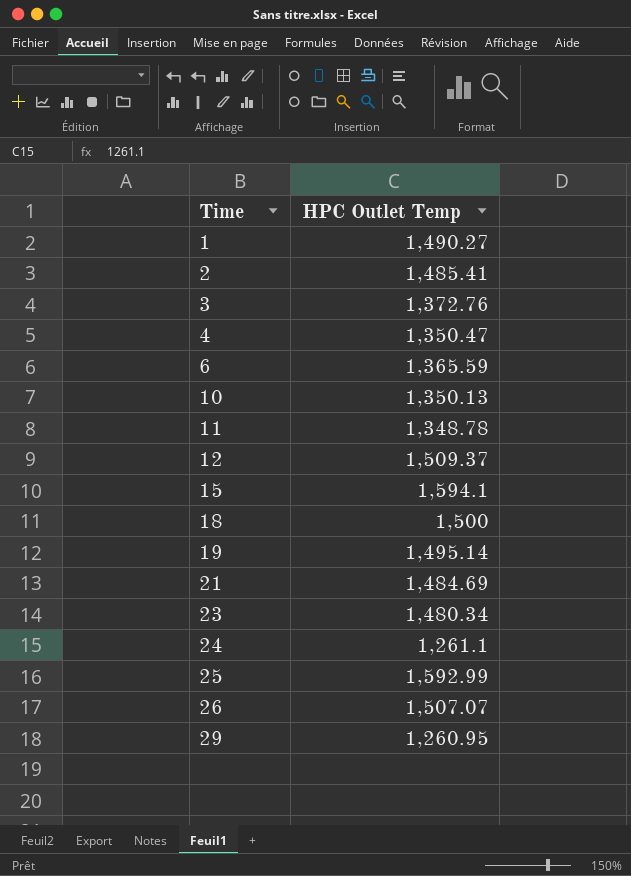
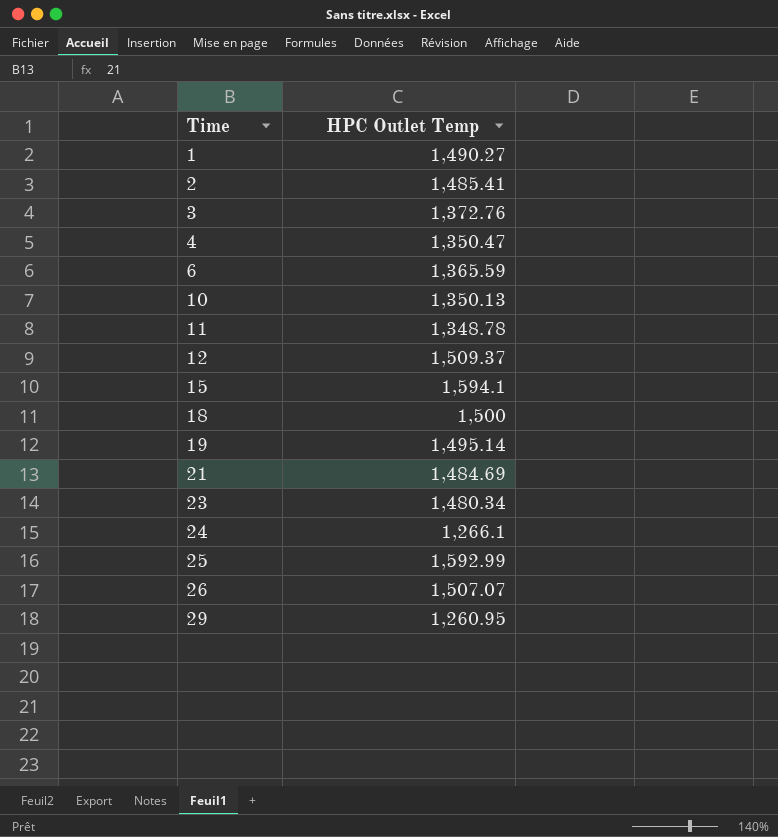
24 | HPC Outlet Temp: 1,261.1 -> 1,266.1

